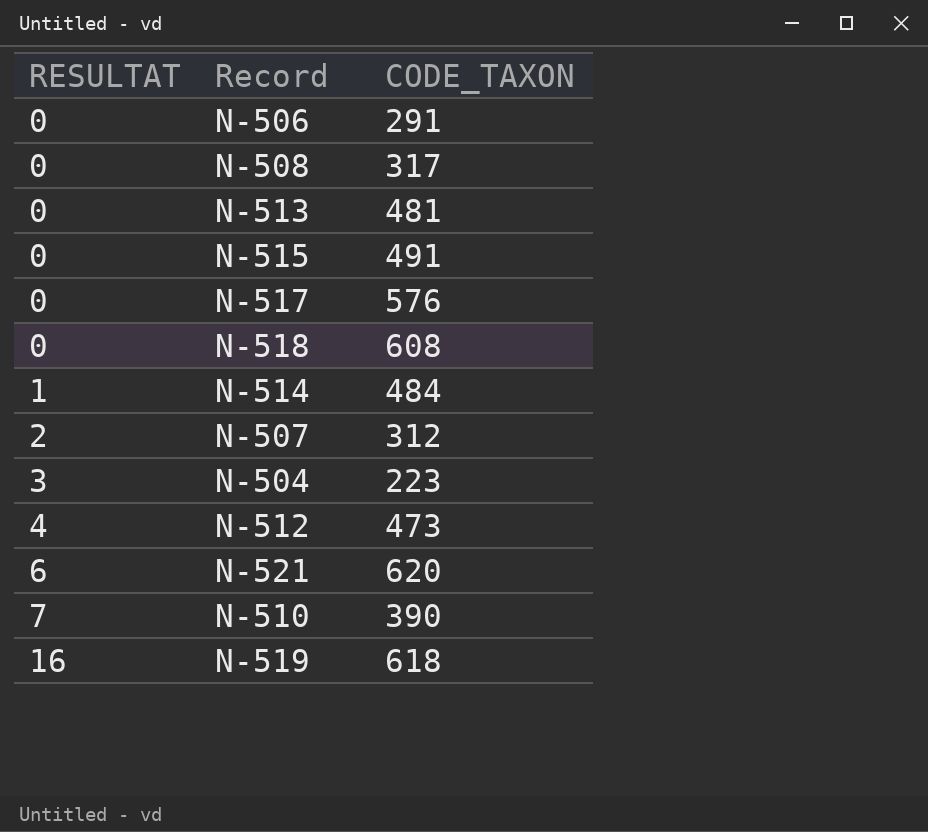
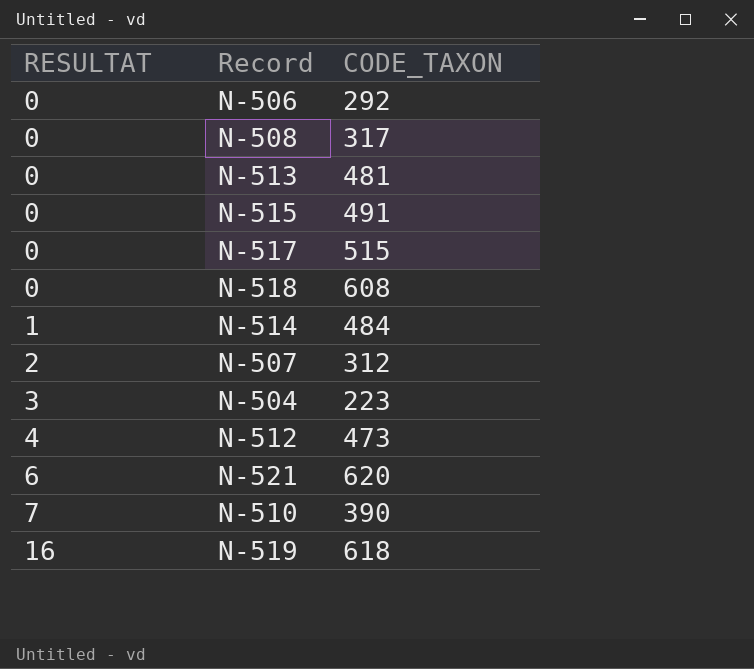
N-506 | CODE_TAXON: 291 -> 292
N-517 | CODE_TAXON: 576 -> 515

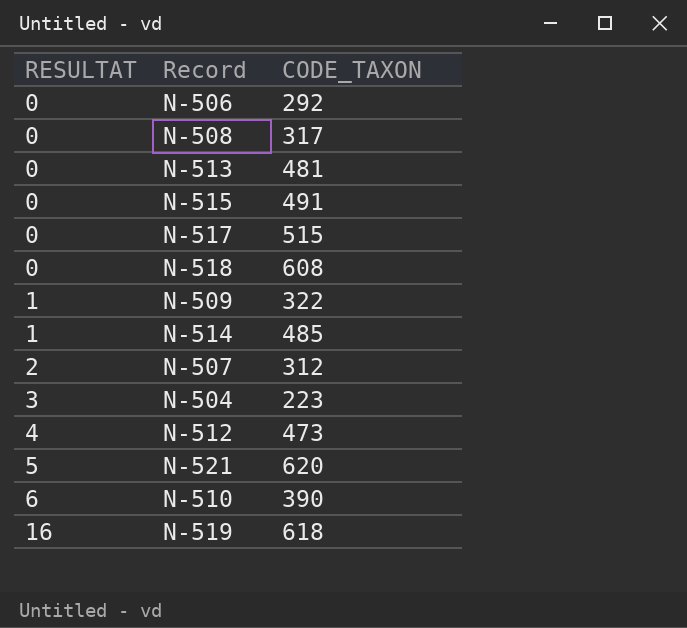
row N-509: none -> 1 | 322
N-514 | CODE_TAXON: 484 -> 485
N-521 | RESULTAT: 6 -> 5
N-510 | RESULTAT: 7 -> 6

